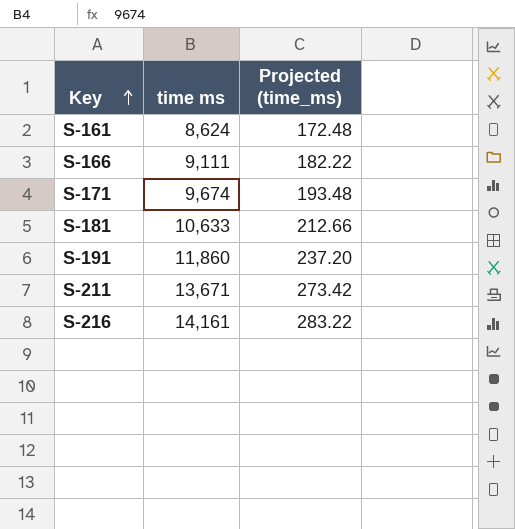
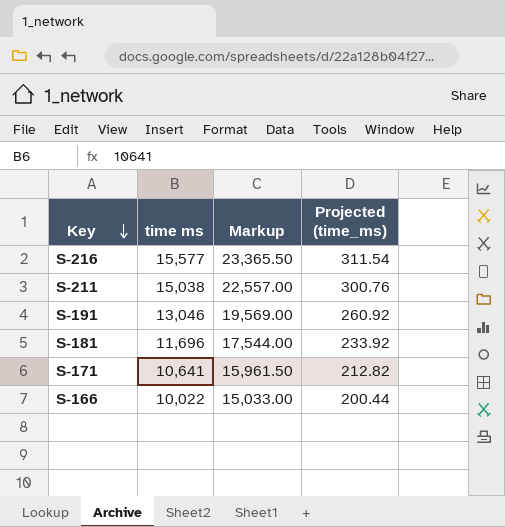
row order: Key ascending -> Key descending
column Markup | formula: none -> [time ms] * 1.5
row S-161: 8,624 | 172.48 -> none
S-216 | time ms: 14,161 -> 15,577
S-216 | Projected (time_ms): 283.22 -> 311.54
S-211 | time ms: 13,671 -> 15,038
S-211 | Projected (time_ms): 273.42 -> 300.76
S-191 | time ms: 11,860 -> 13,046
S-191 | Projected (time_ms): 237.20 -> 260.92
S-181 | time ms: 10,633 -> 11,696
S-181 | Projected (time_ms): 212.66 -> 233.92
S-171 | time ms: 9,674 -> 10,641
S-171 | Projected (time_ms): 193.48 -> 212.82
S-166 | time ms: 9,111 -> 10,022
S-166 | Projected (time_ms): 182.22 -> 200.44

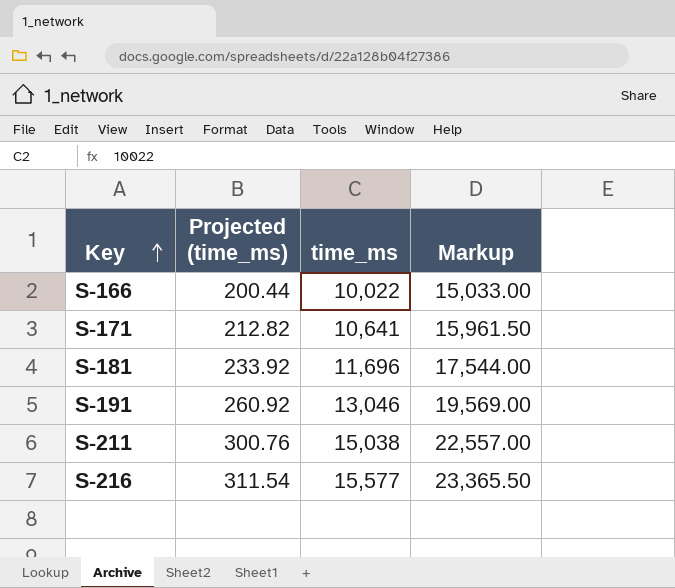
row order: Key descending -> Key ascending
column Projected (time_ms) | position: 4 -> 2
column name: time ms -> time_ms

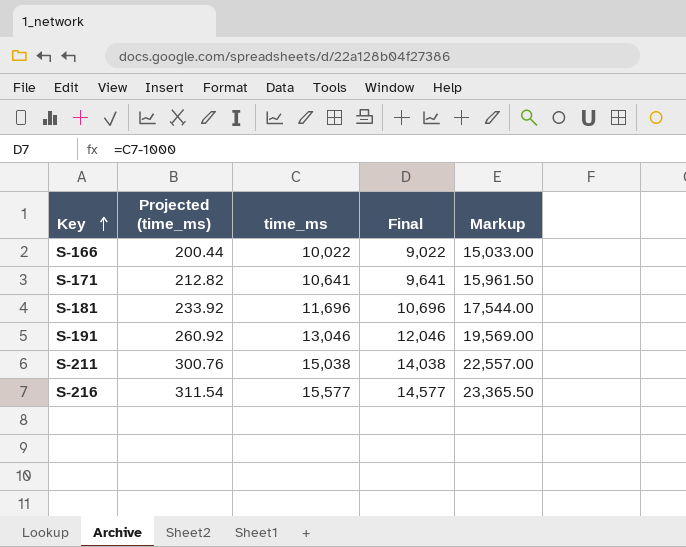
column Final | formula: none -> [time_ms] - 1000

